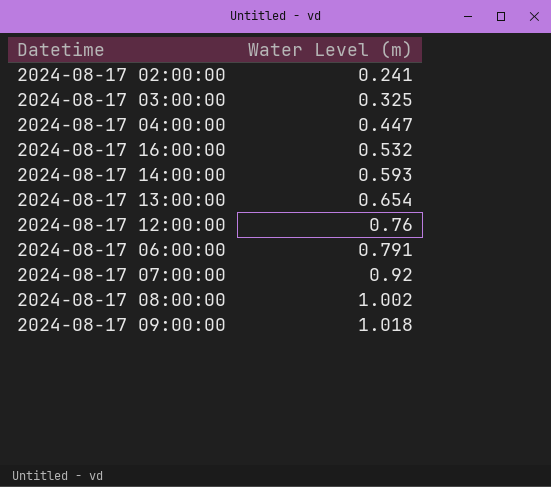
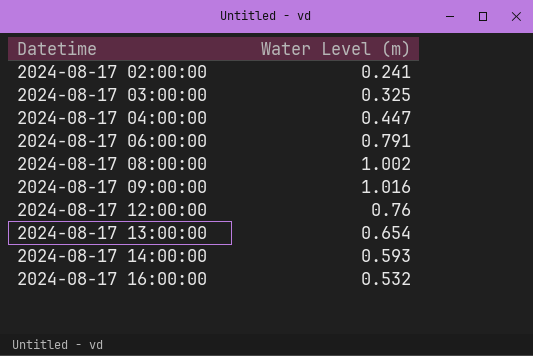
row order: Water Level (m) ascending -> Datetime ascending
row 2024-08-17 07:00:00: 0.92 -> none
2024-08-17 09:00:00 | Water Level (m): 1.018 -> 1.016

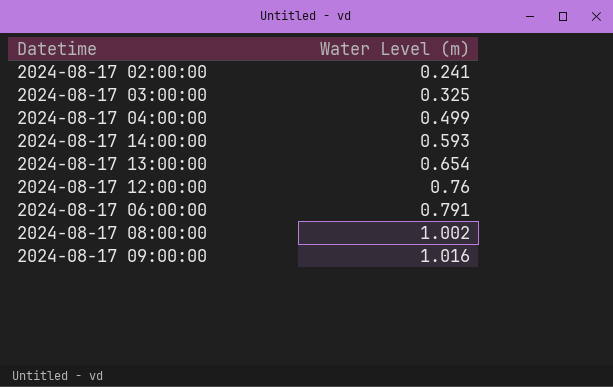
row order: Datetime ascending -> Water Level (m) ascending
row 2024-08-17 16:00:00: 0.532 -> none
2024-08-17 04:00:00 | Water Level (m): 0.447 -> 0.499

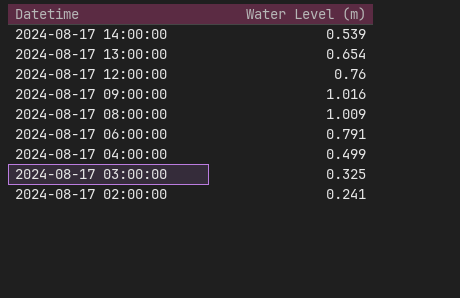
row order: Water Level (m) ascending -> Datetime descending
2024-08-17 14:00:00 | Water Level (m): 0.593 -> 0.539
2024-08-17 08:00:00 | Water Level (m): 1.002 -> 1.009

